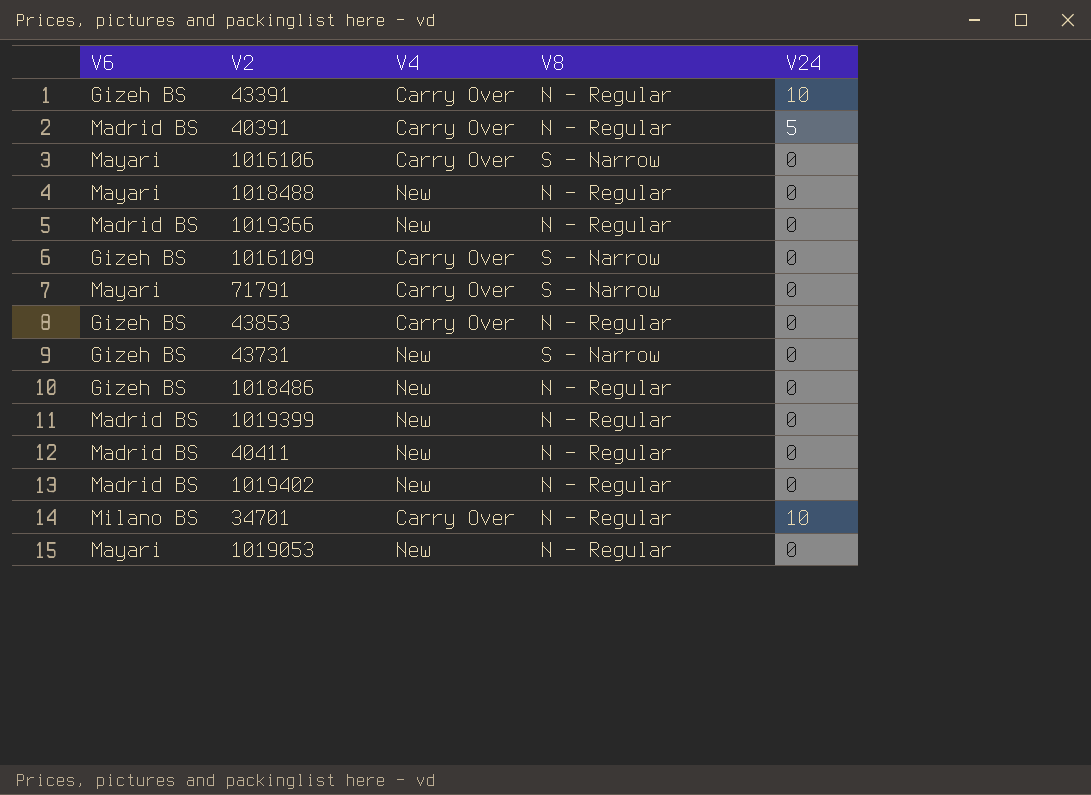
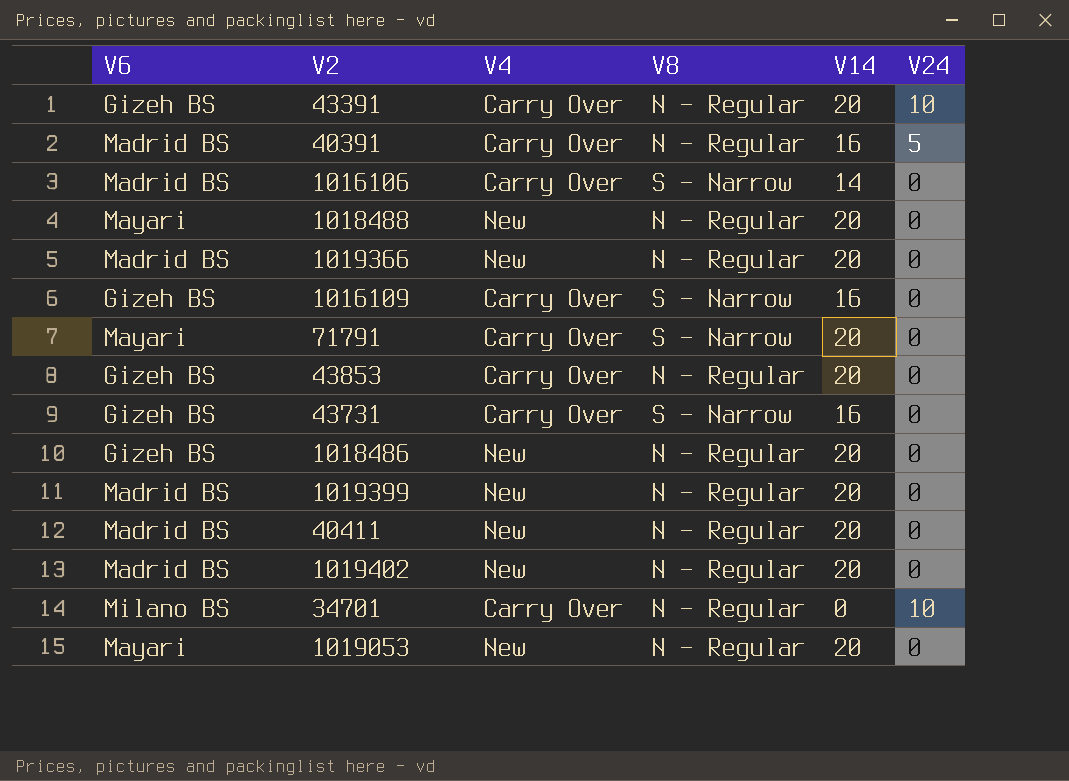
column V14 | position: none -> 5
1016106 | V6: Mayari -> Madrid BS
43731 | V4: New -> Carry Over

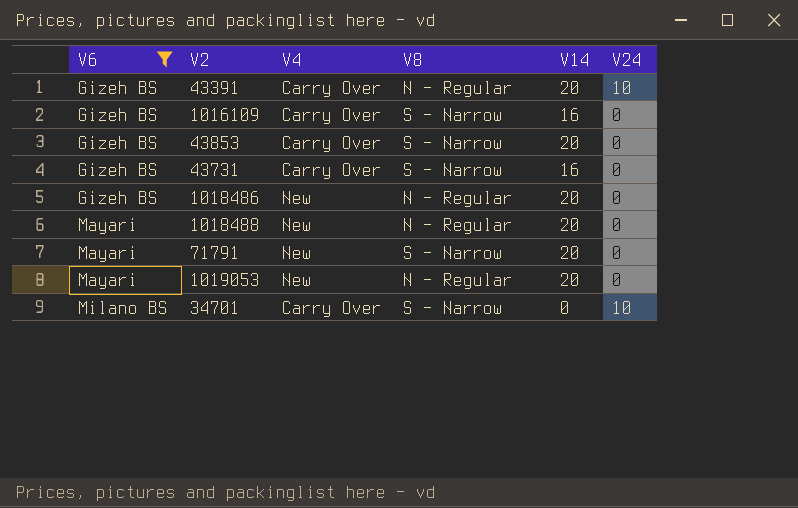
filter: none -> V6 != Madrid BS
row order: none -> V6 ascending
43853 | V8: N - Regular -> S - Narrow
71791 | V4: Carry Over -> New
34701 | V8: N - Regular -> S - Narrow

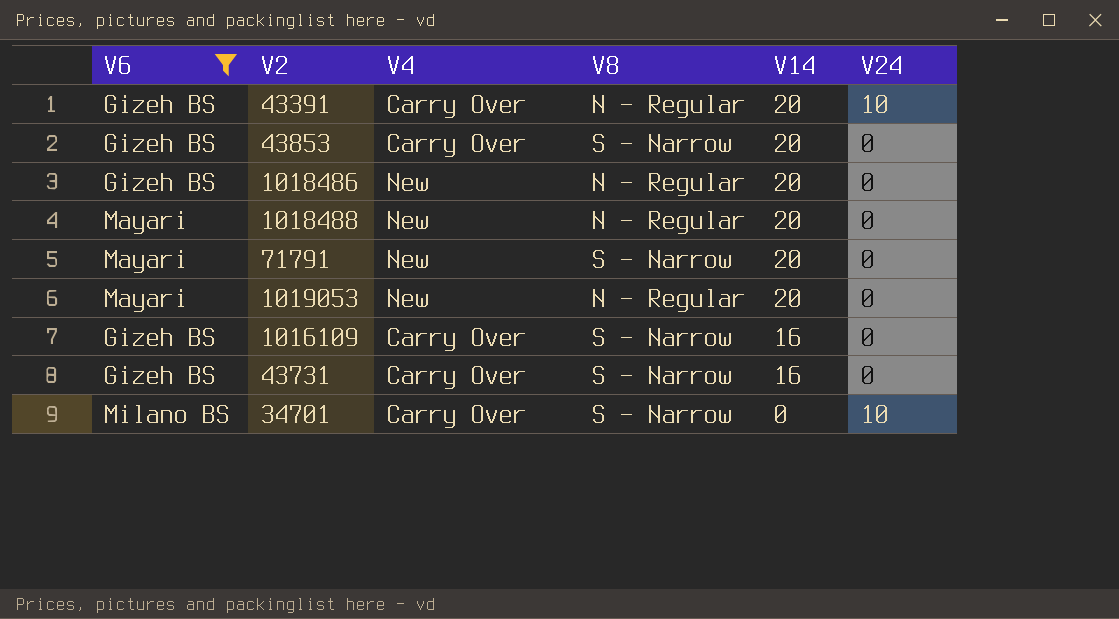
row order: V6 ascending -> V14 descending

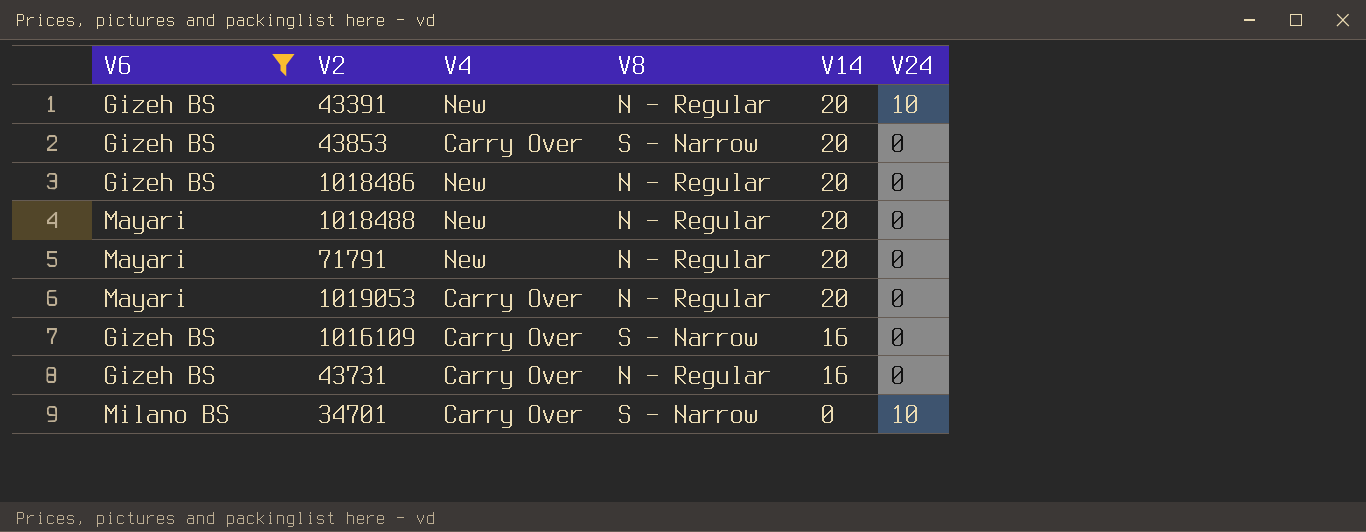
43391 | V4: Carry Over -> New
71791 | V8: S - Narrow -> N - Regular
1019053 | V4: New -> Carry Over
43731 | V8: S - Narrow -> N - Regular

